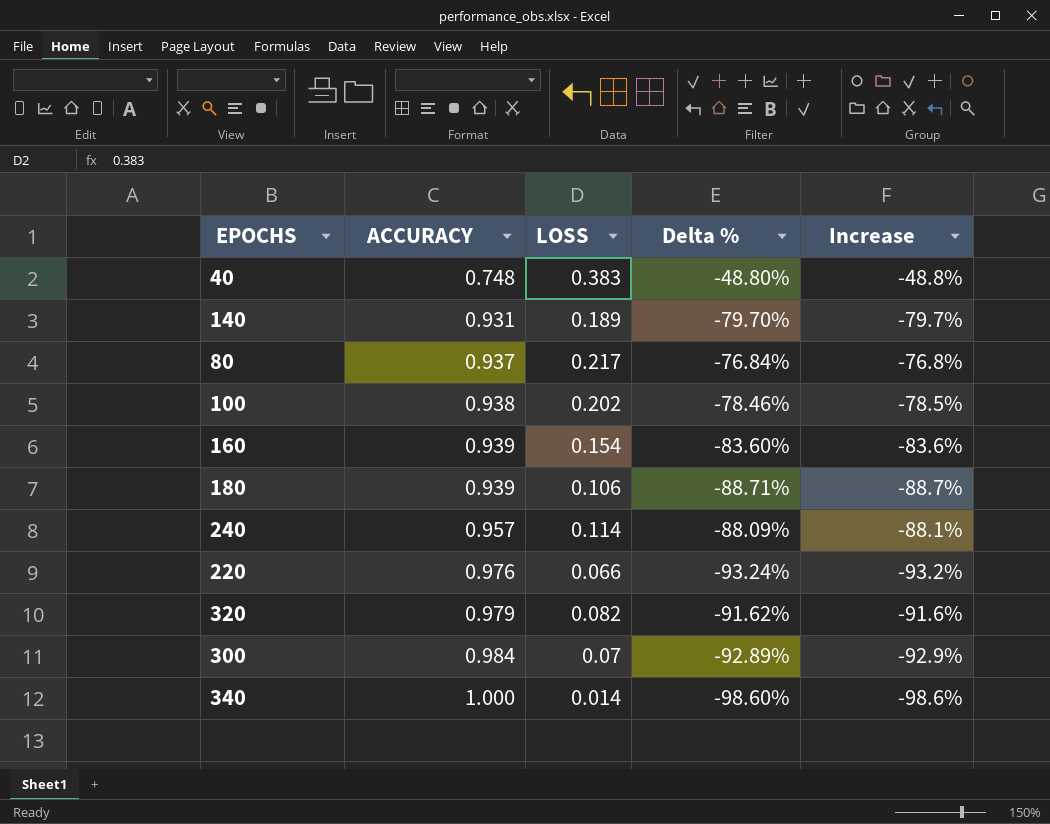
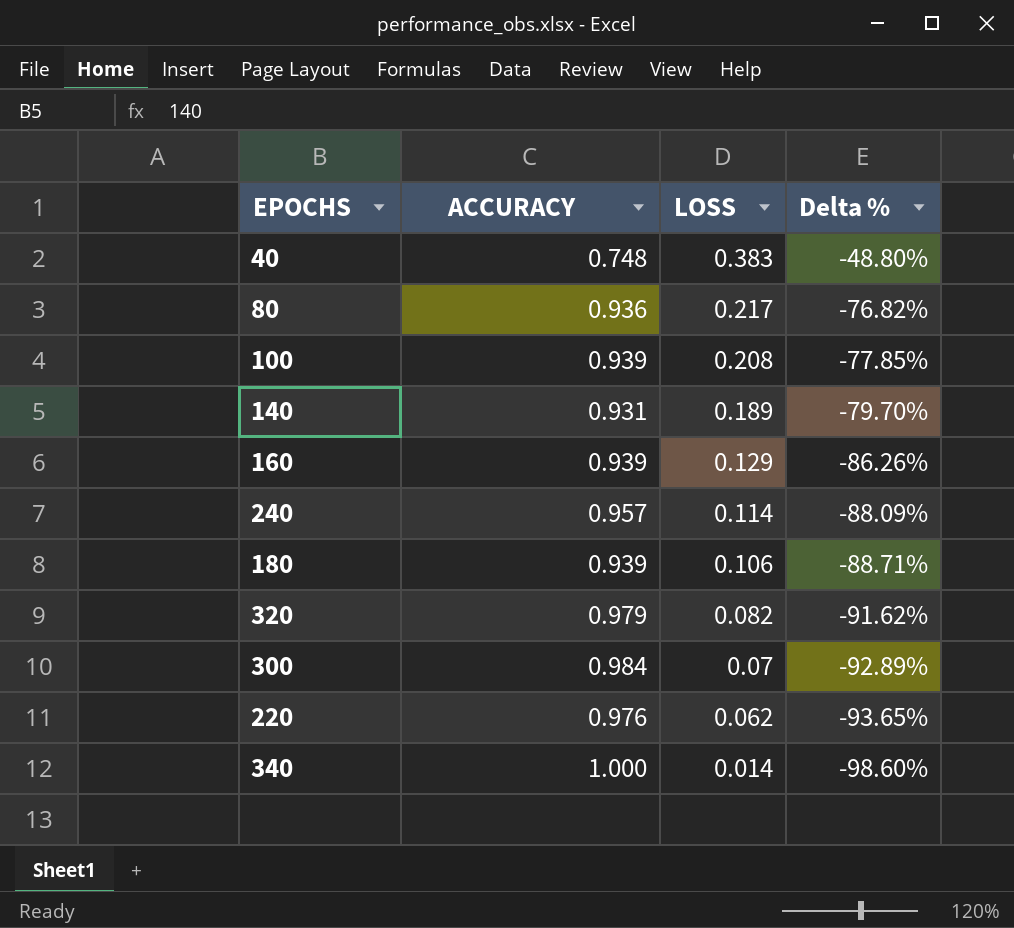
row order: ACCURACY ascending -> LOSS descending
column Increase | formula: ([LOSS] - [ACCURACY]) / [ACCURACY] -> none
80 | ACCURACY: 0.937 -> 0.936
80 | Delta %: -76.84% -> -76.82%
100 | ACCURACY: 0.938 -> 0.939
100 | LOSS: 0.202 -> 0.208
100 | Delta %: -78.46% -> -77.85%
160 | LOSS: 0.154 -> 0.129
160 | Delta %: -83.60% -> -86.26%
220 | LOSS: 0.066 -> 0.062
220 | Delta %: -93.24% -> -93.65%

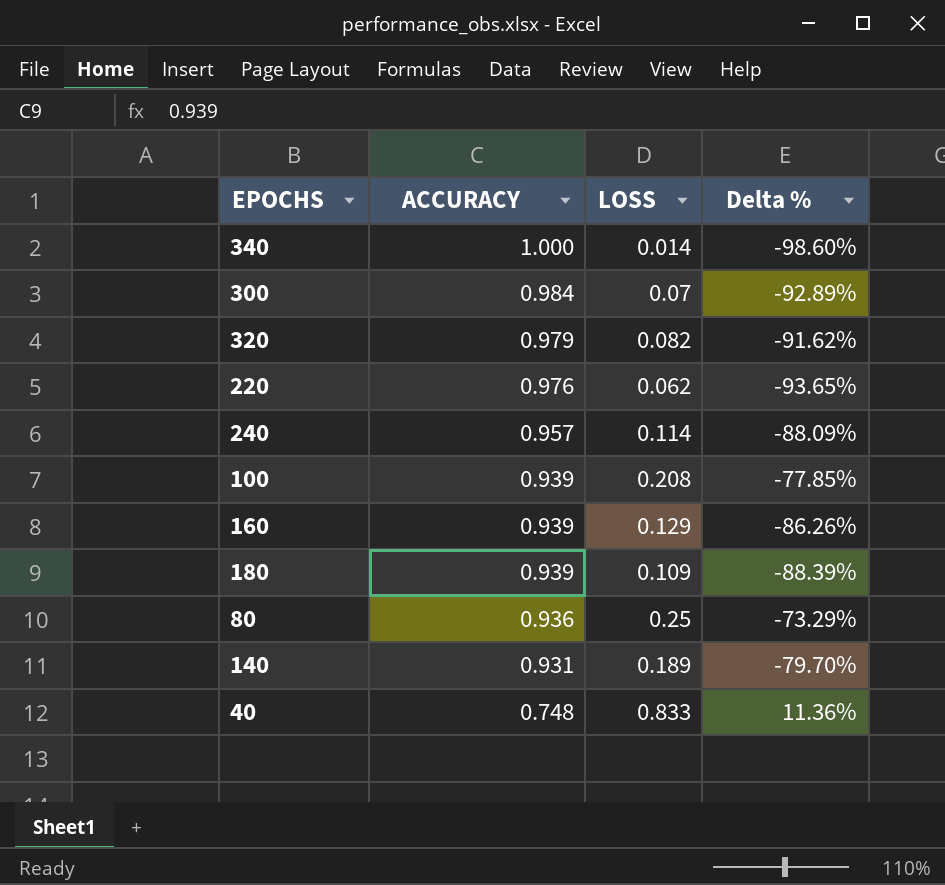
row order: LOSS descending -> ACCURACY descending
180 | LOSS: 0.106 -> 0.109
180 | Delta %: -88.71% -> -88.39%
80 | LOSS: 0.217 -> 0.25
80 | Delta %: -76.82% -> -73.29%
40 | LOSS: 0.383 -> 0.833
40 | Delta %: -48.80% -> 11.36%

